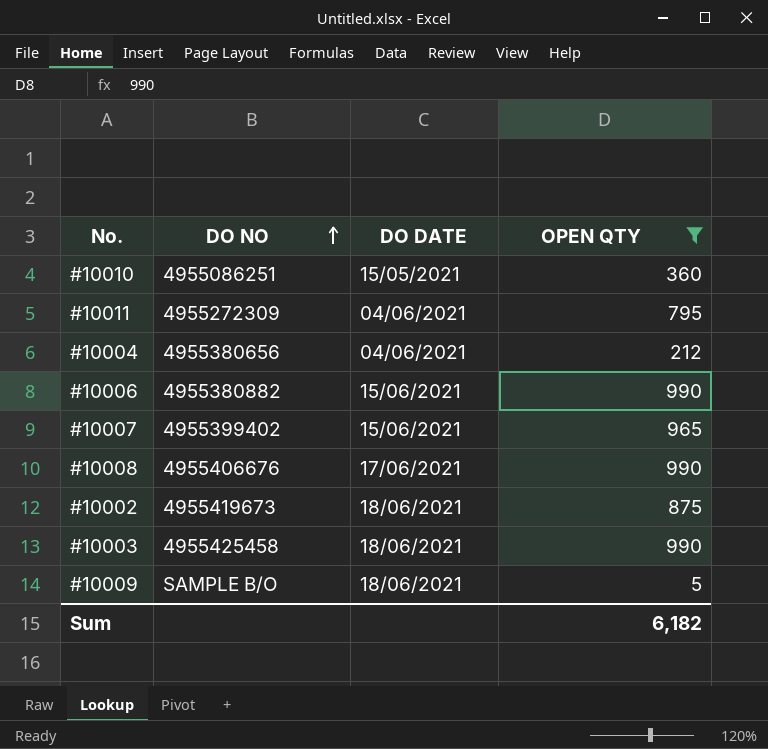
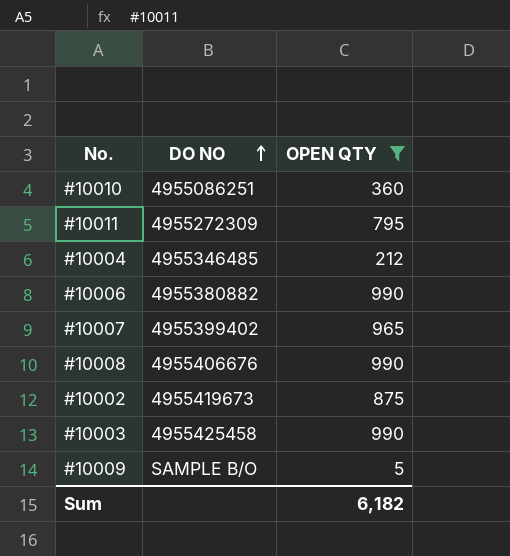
column DO DATE | position: 3 -> none
#10004 | DO NO: 4955380656 -> 4955346485

